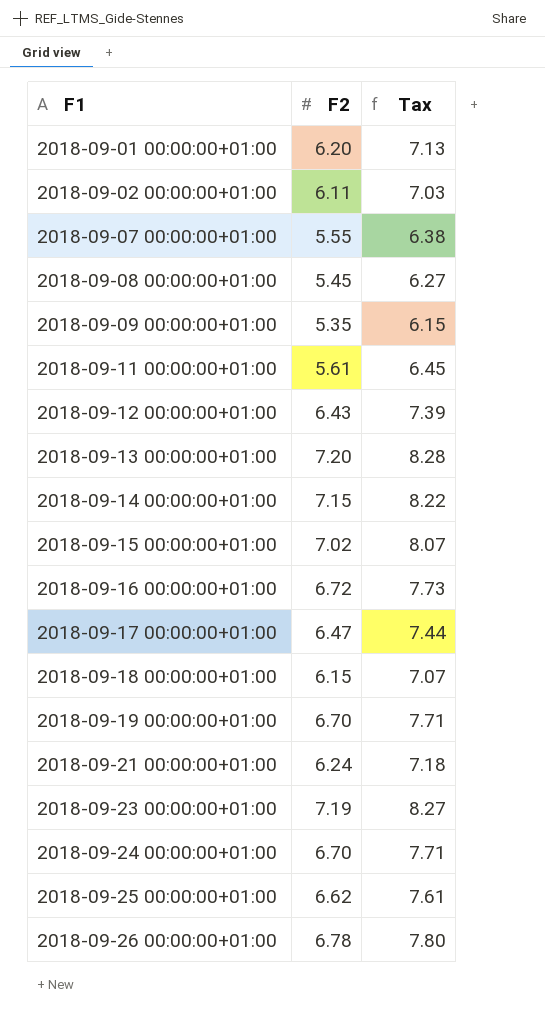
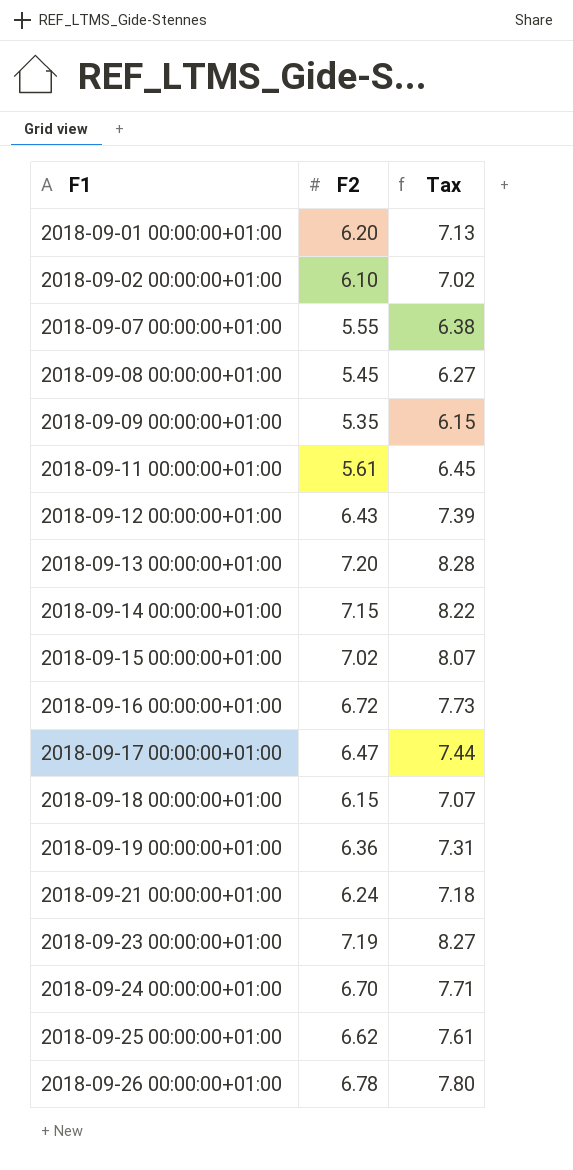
2018-09-02 00:00:00+01:00 | F2: 6.11 -> 6.10
2018-09-02 00:00:00+01:00 | Tax: 7.03 -> 7.02
2018-09-19 00:00:00+01:00 | F2: 6.70 -> 6.36
2018-09-19 00:00:00+01:00 | Tax: 7.71 -> 7.31

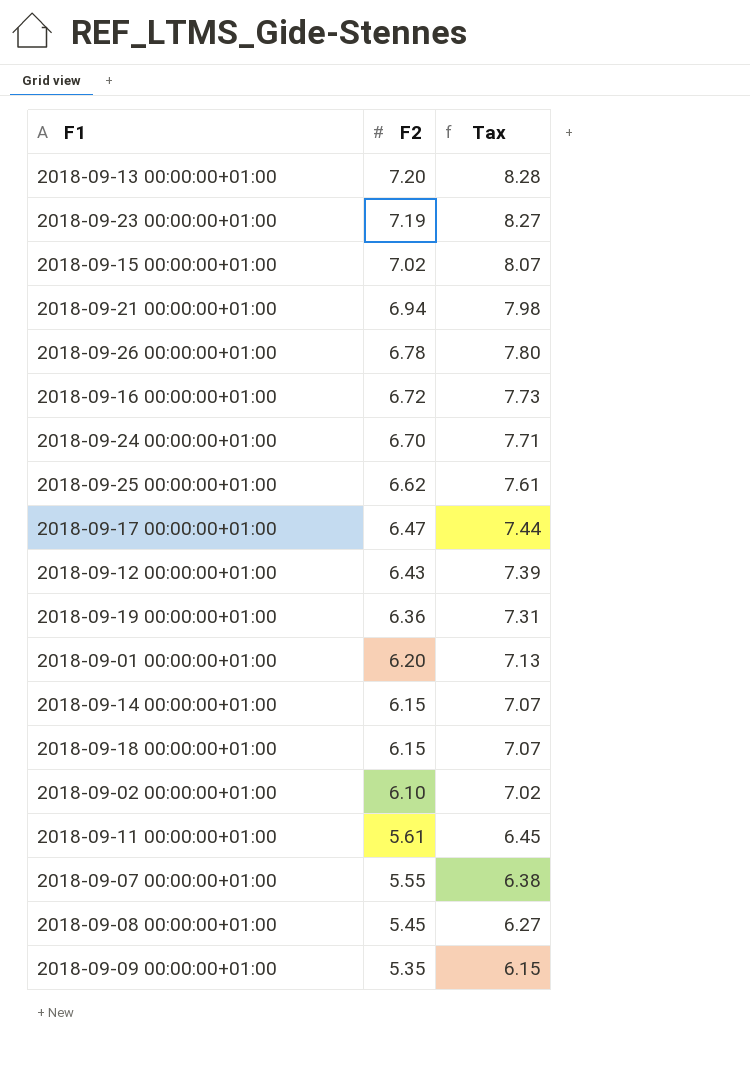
row order: F1 ascending -> F2 descending
2018-09-21 00:00:00+01:00 | F2: 6.24 -> 6.94
2018-09-21 00:00:00+01:00 | Tax: 7.18 -> 7.98
2018-09-14 00:00:00+01:00 | F2: 7.15 -> 6.15
2018-09-14 00:00:00+01:00 | Tax: 8.22 -> 7.07

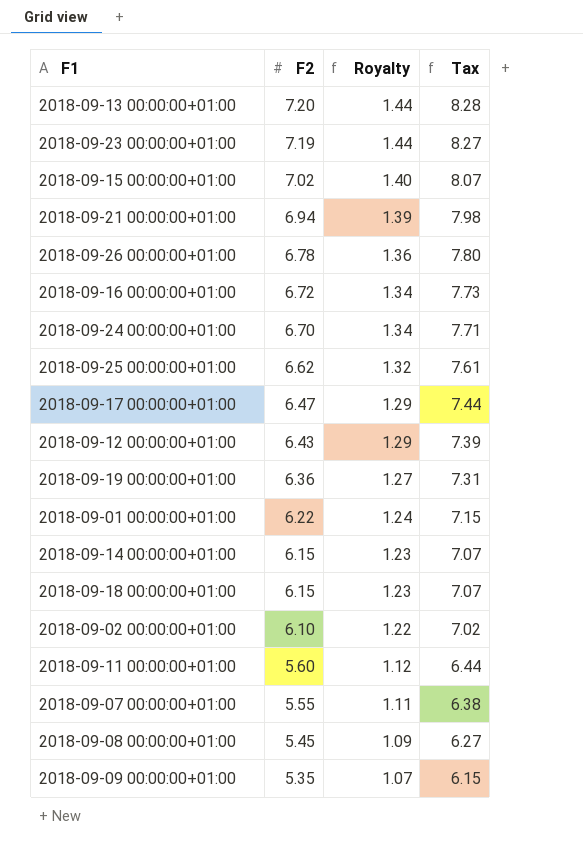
column Royalty | formula: none -> [F2] * 0.2
2018-09-01 00:00:00+01:00 | F2: 6.20 -> 6.22
2018-09-01 00:00:00+01:00 | Tax: 7.13 -> 7.15
2018-09-11 00:00:00+01:00 | F2: 5.61 -> 5.60
2018-09-11 00:00:00+01:00 | Tax: 6.45 -> 6.44

